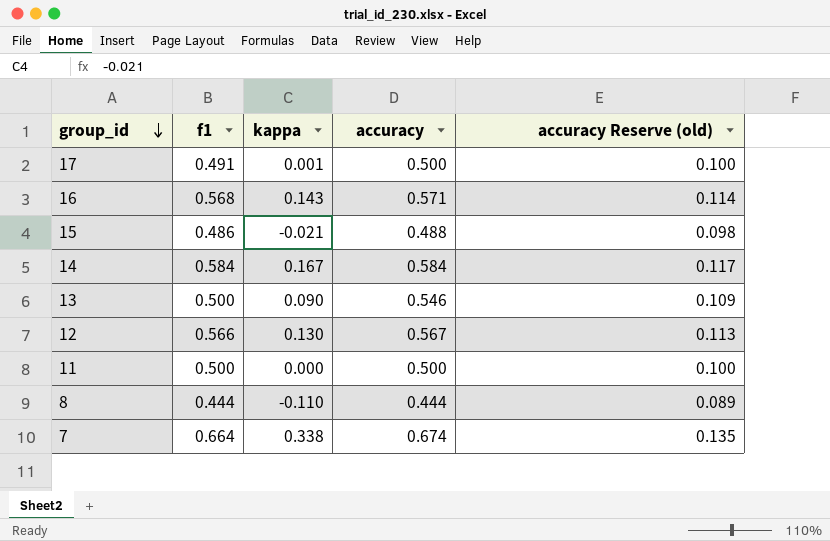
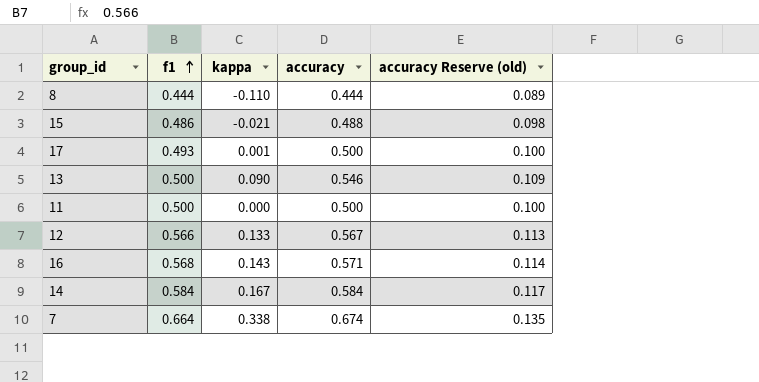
row order: group_id descending -> f1 ascending
17 | f1: 0.491 -> 0.493
12 | kappa: 0.130 -> 0.133

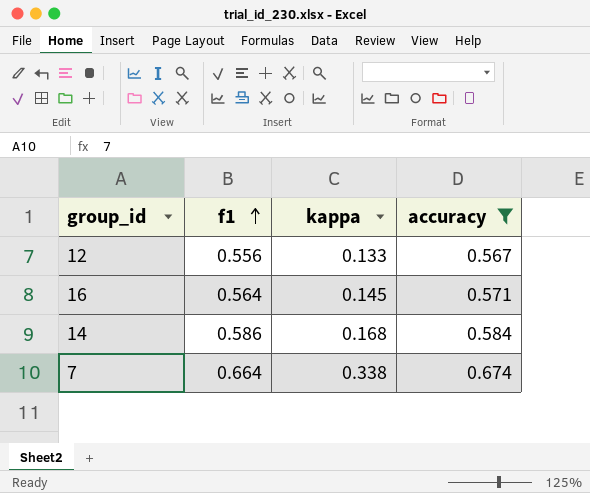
filter: none -> accuracy >= 0.567
column accuracy Reserve (old) | formula: [accuracy] * 0.2 -> none
12 | f1: 0.566 -> 0.556
16 | f1: 0.568 -> 0.564
16 | kappa: 0.143 -> 0.145
14 | f1: 0.584 -> 0.586
14 | kappa: 0.167 -> 0.168

